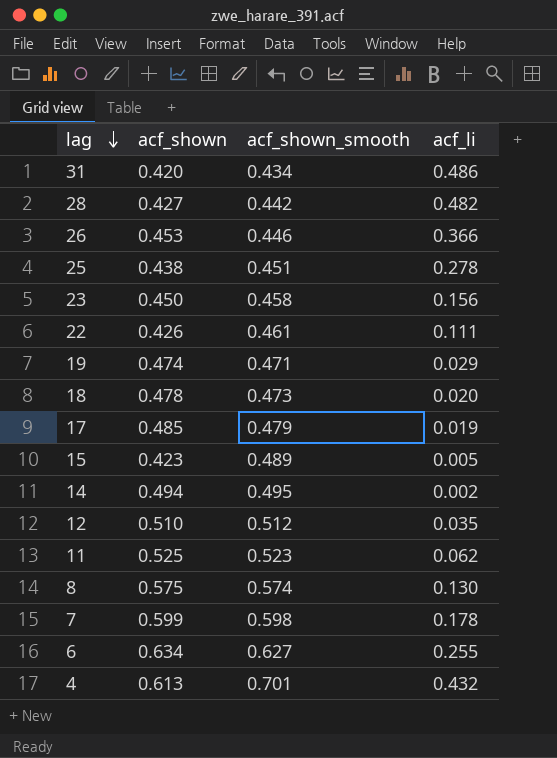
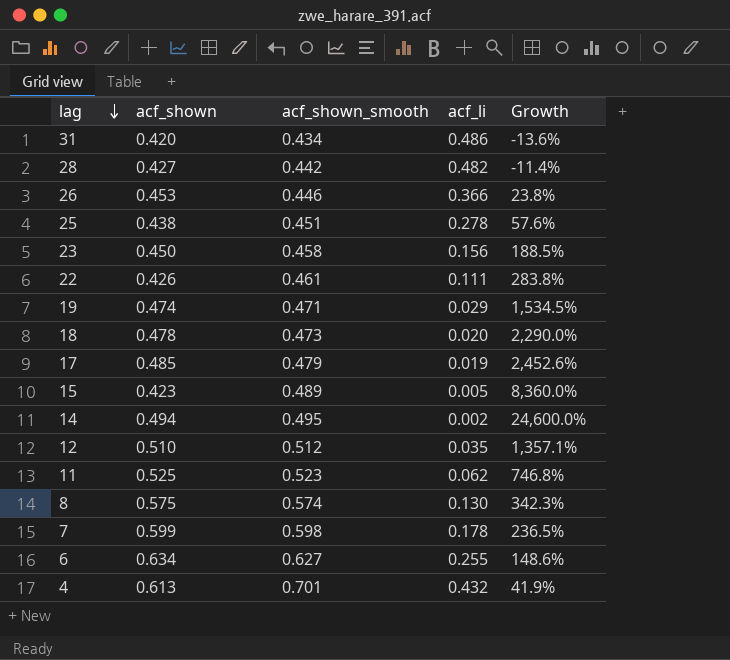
column Growth | formula: none -> ([acf_shown] - [acf_li]) / [acf_li]

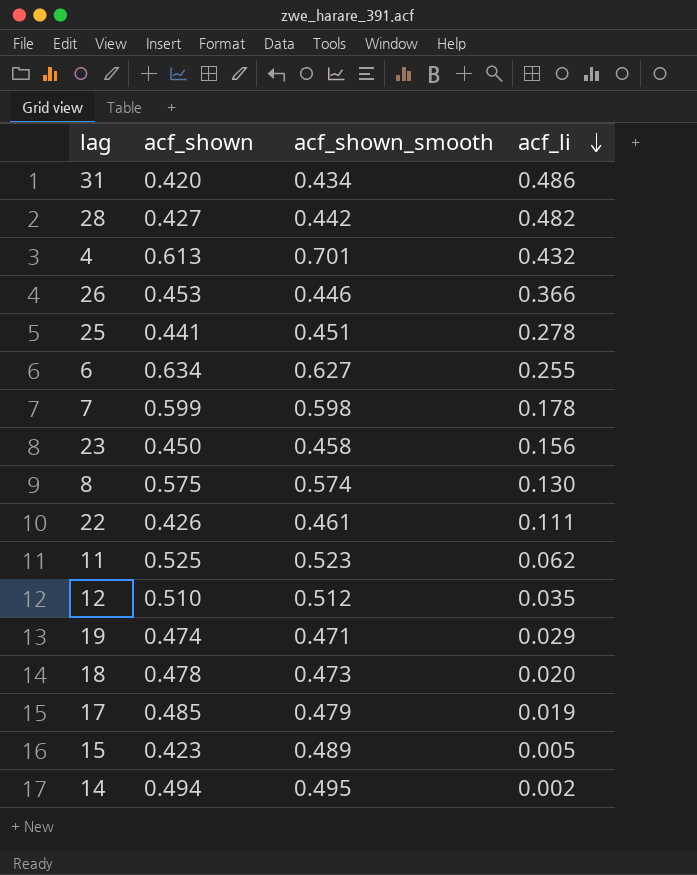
row order: lag descending -> acf_li descending
column Growth | formula: ([acf_shown] - [acf_li]) / [acf_li] -> none
25 | acf_shown: 0.438 -> 0.441

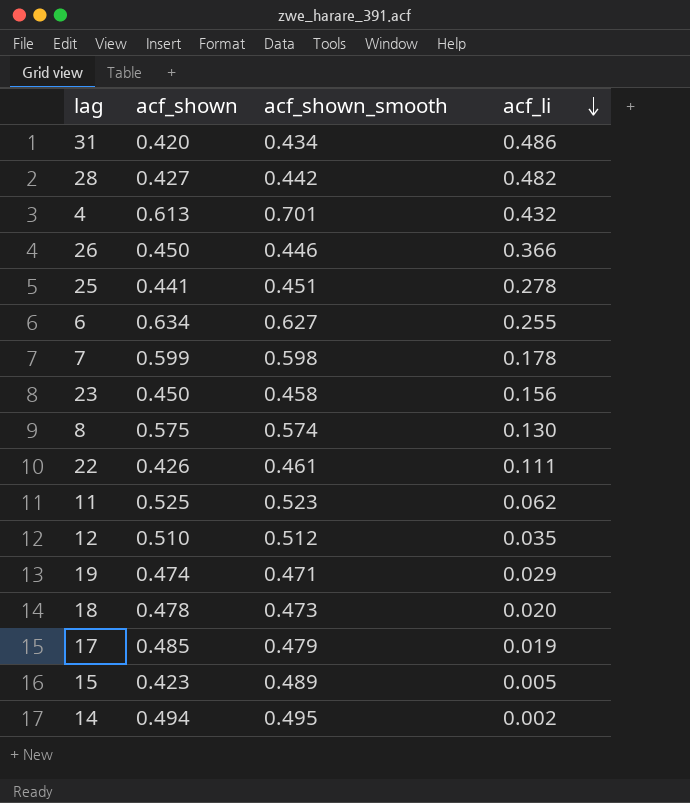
26 | acf_shown: 0.453 -> 0.450

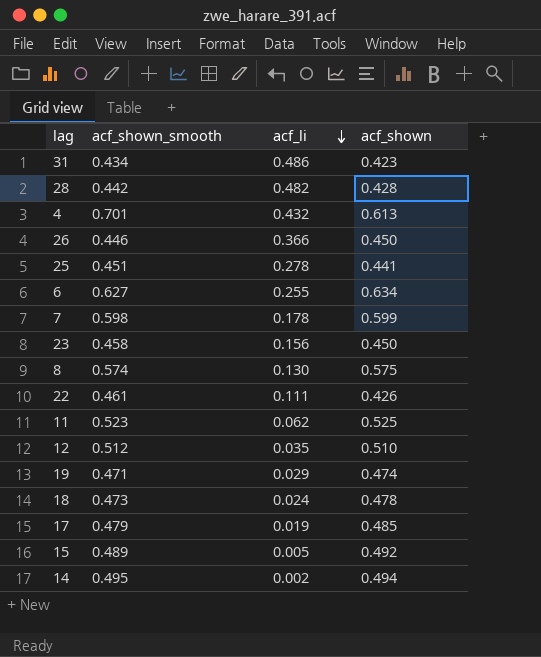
column acf_shown | position: 2 -> 4
31 | acf_shown: 0.420 -> 0.423
28 | acf_shown: 0.427 -> 0.428
18 | acf_li: 0.020 -> 0.024
15 | acf_shown: 0.423 -> 0.492

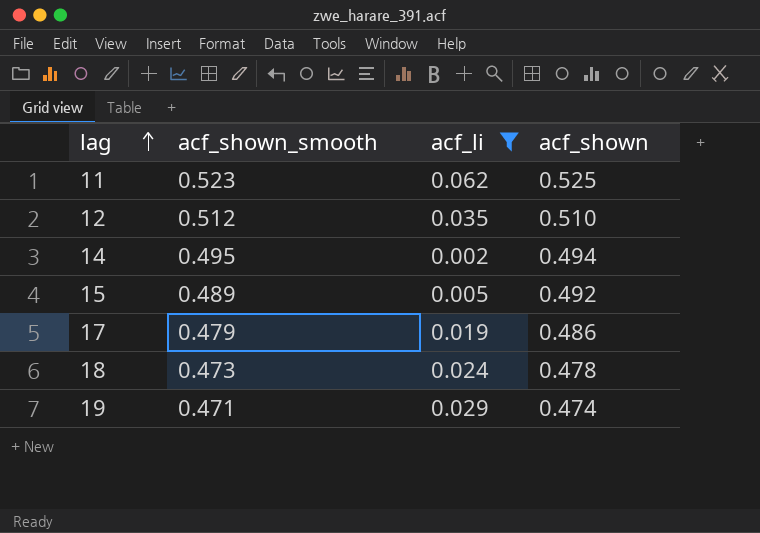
filter: none -> acf_li <= 0.062
row order: acf_li descending -> lag ascending
17 | acf_shown: 0.485 -> 0.486

